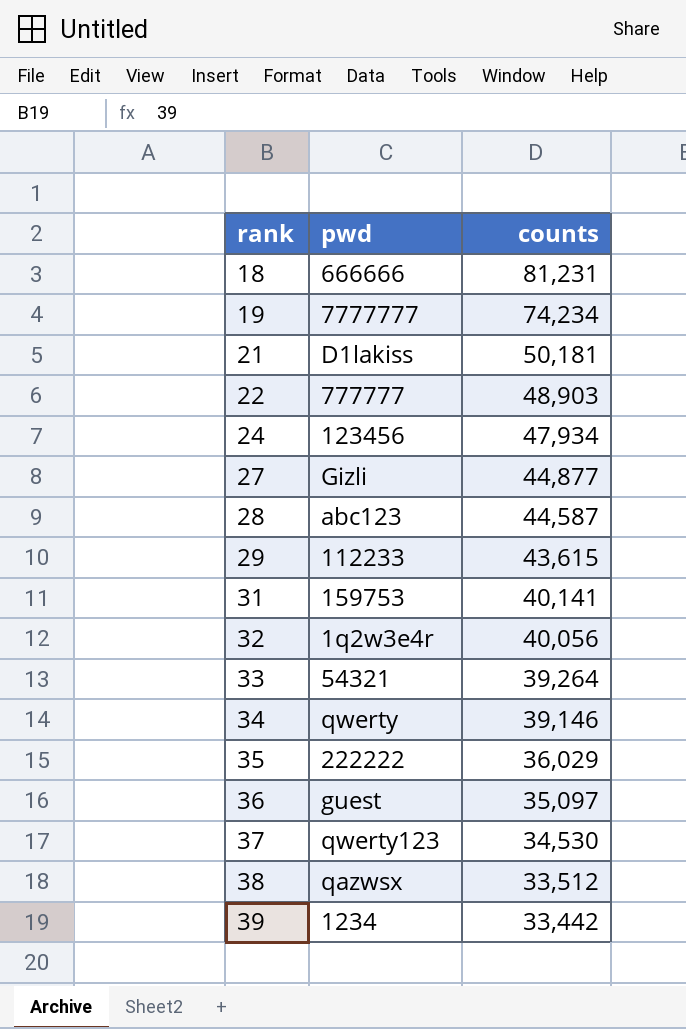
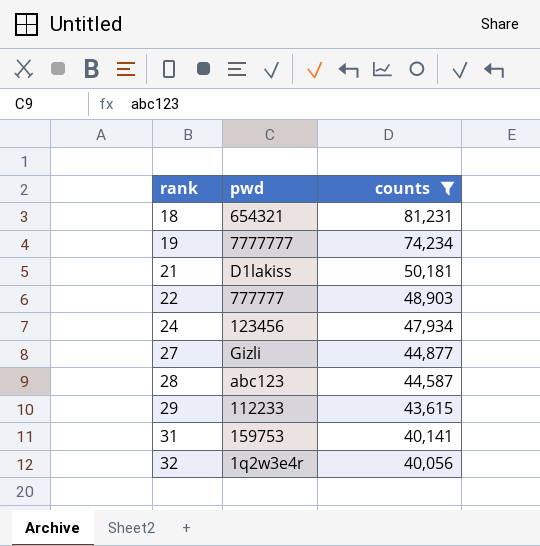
filter: none -> counts >= 40,056
18 | pwd: 666666 -> 654321

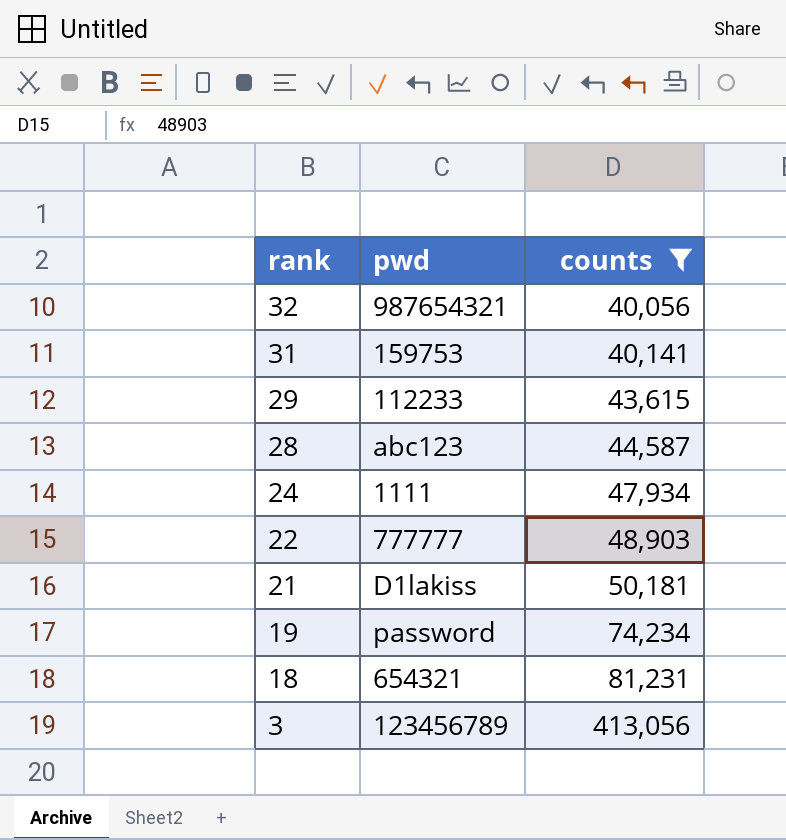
row order: rank ascending -> rank descending
row 27: Gizli | 44,877 -> none
32 | pwd: 1q2w3e4r -> 987654321
24 | pwd: 123456 -> 1111
19 | pwd: 7777777 -> password
row 3: none -> 123456789 | 413,056

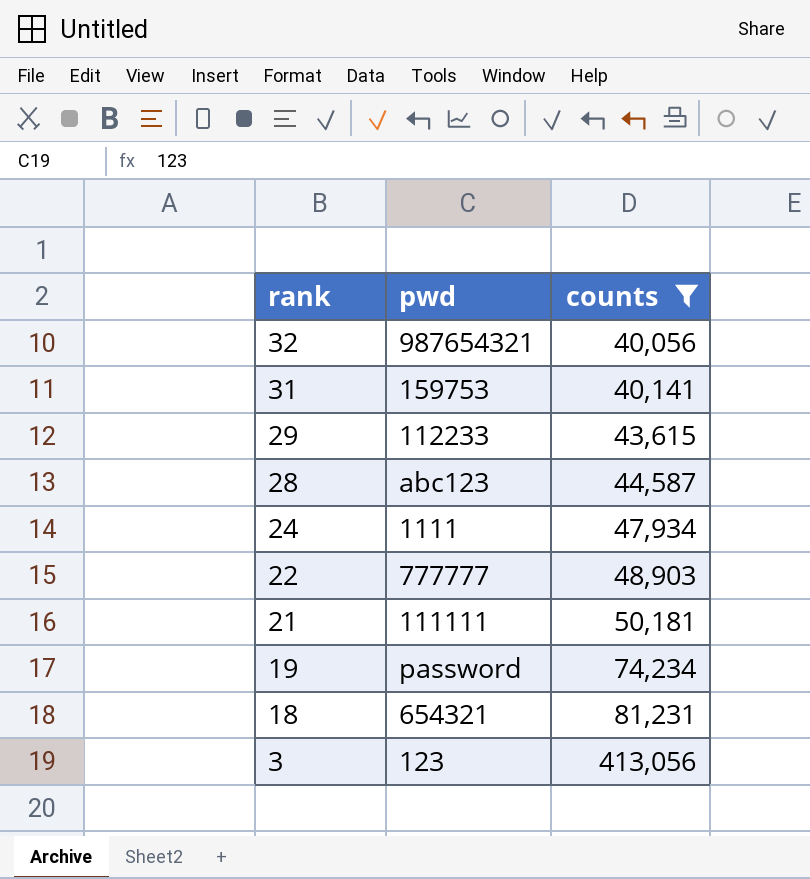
21 | pwd: D1lakiss -> 111111
3 | pwd: 123456789 -> 123

